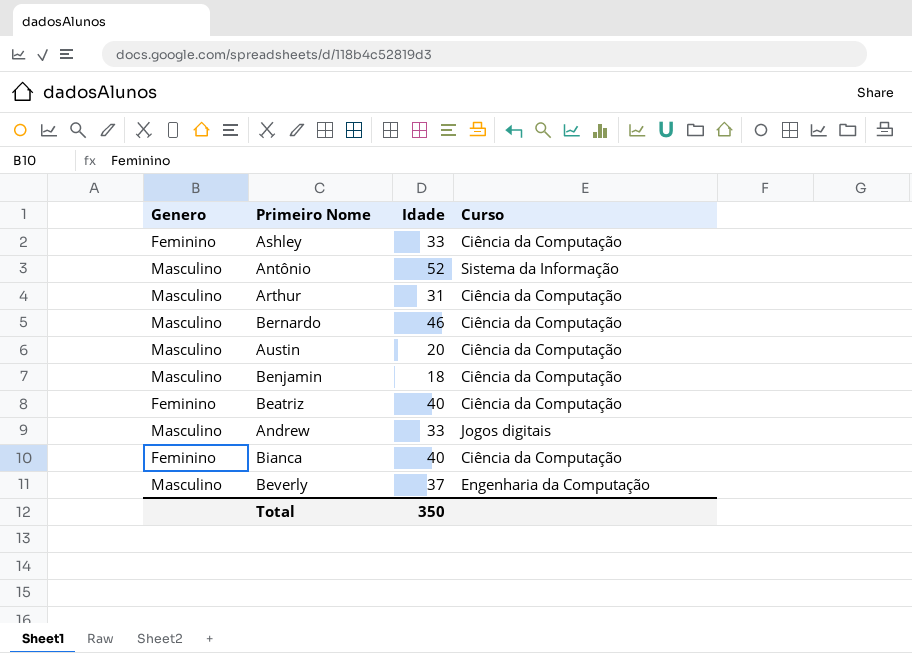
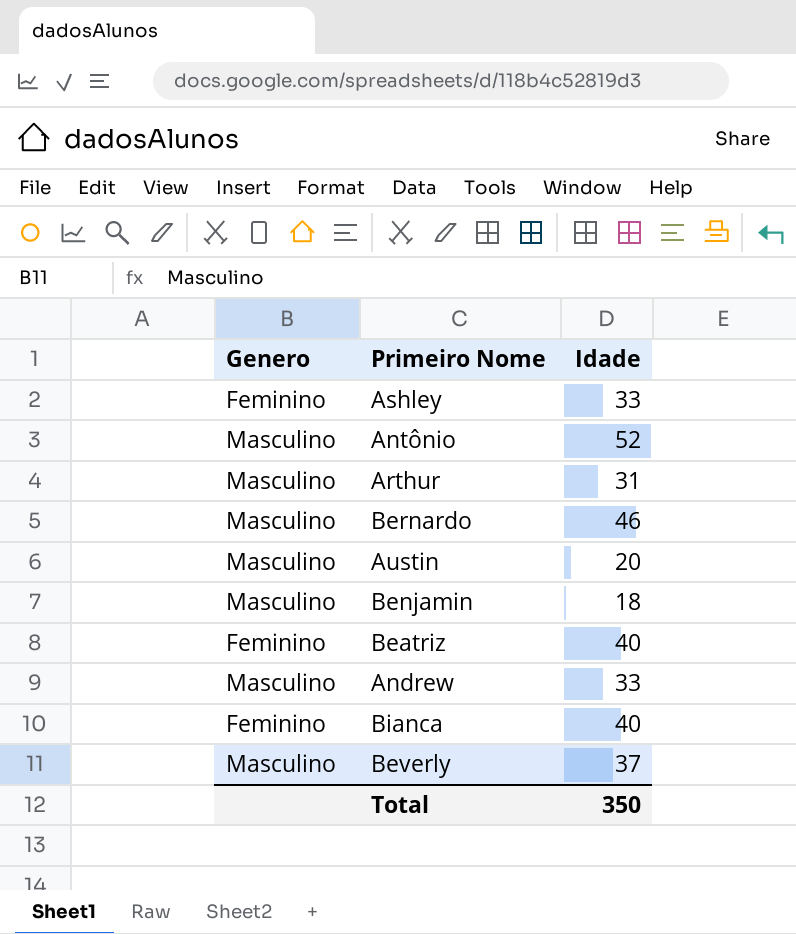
column Curso | position: 4 -> none

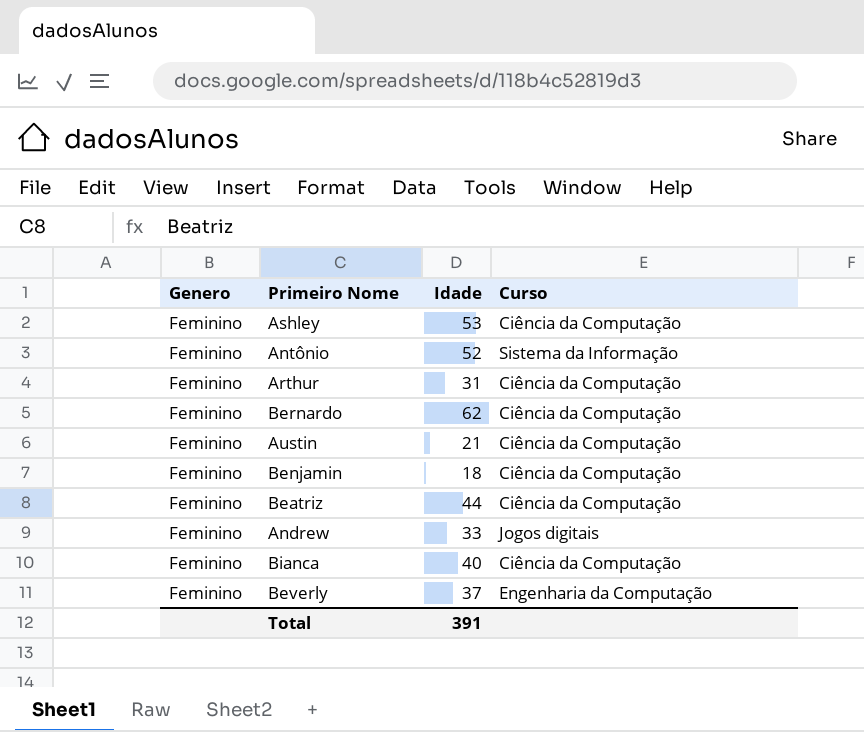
column Curso | position: none -> 4
Ashley | Idade: 33 -> 53
Antônio | Genero: Masculino -> Feminino
Arthur | Genero: Masculino -> Feminino
Bernardo | Genero: Masculino -> Feminino
Bernardo | Idade: 46 -> 62
Austin | Genero: Masculino -> Feminino
Austin | Idade: 20 -> 21
Benjamin | Genero: Masculino -> Feminino
Beatriz | Idade: 40 -> 44
Andrew | Genero: Masculino -> Feminino
Beverly | Genero: Masculino -> Feminino
Total | Idade: 350 -> 391

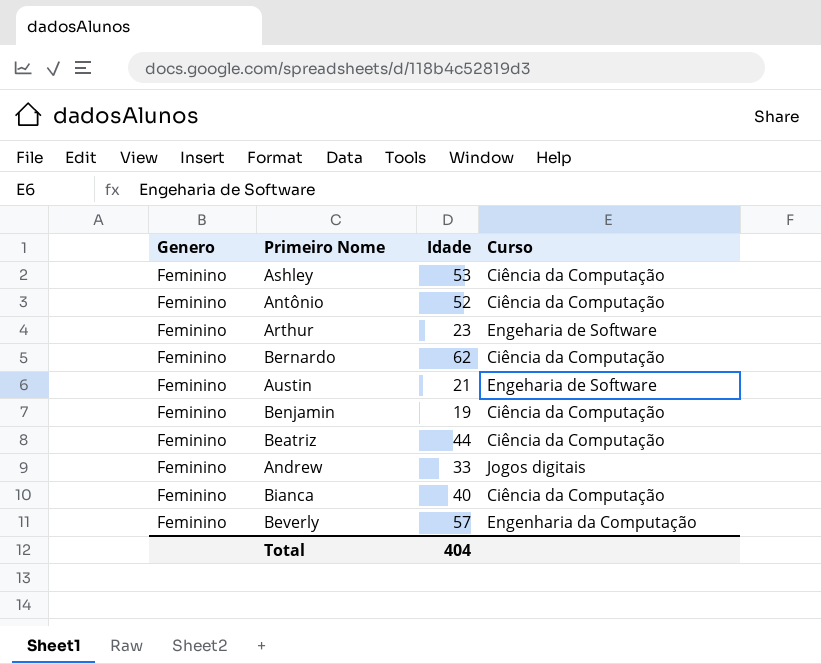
Antônio | Curso: Sistema da Informação -> Ciência da Computação
Arthur | Idade: 31 -> 23
Arthur | Curso: Ciência da Computação -> Engeharia de Software
Austin | Curso: Ciência da Computação -> Engeharia de Software
Benjamin | Idade: 18 -> 19
Beverly | Idade: 37 -> 57
Total | Idade: 391 -> 404

